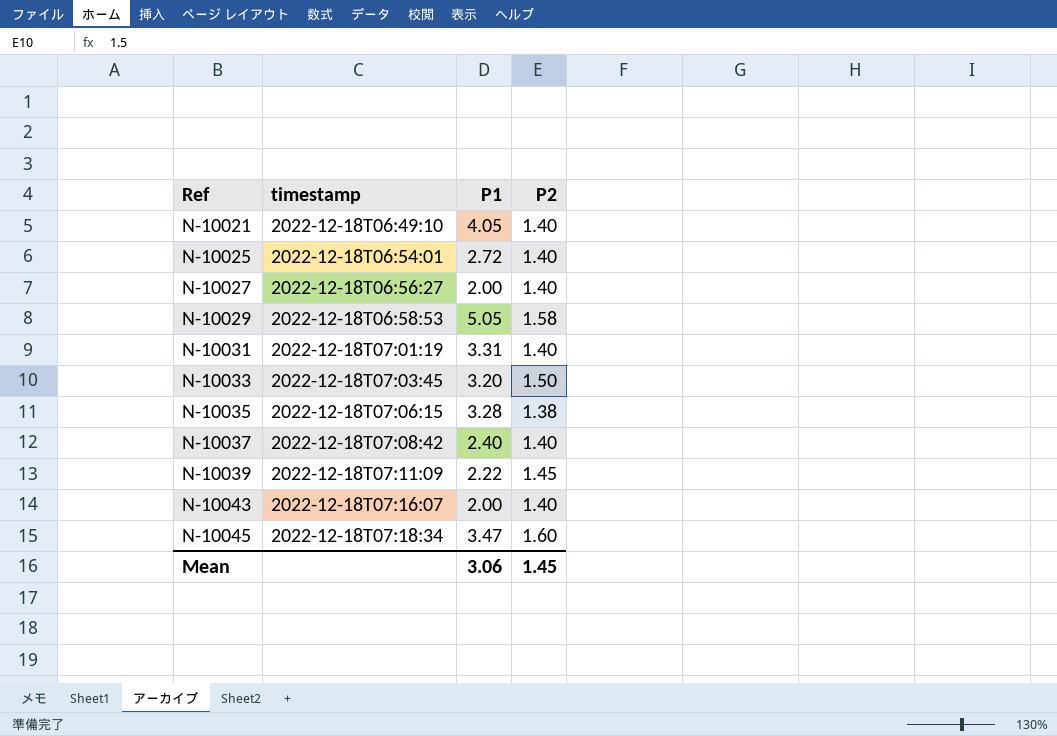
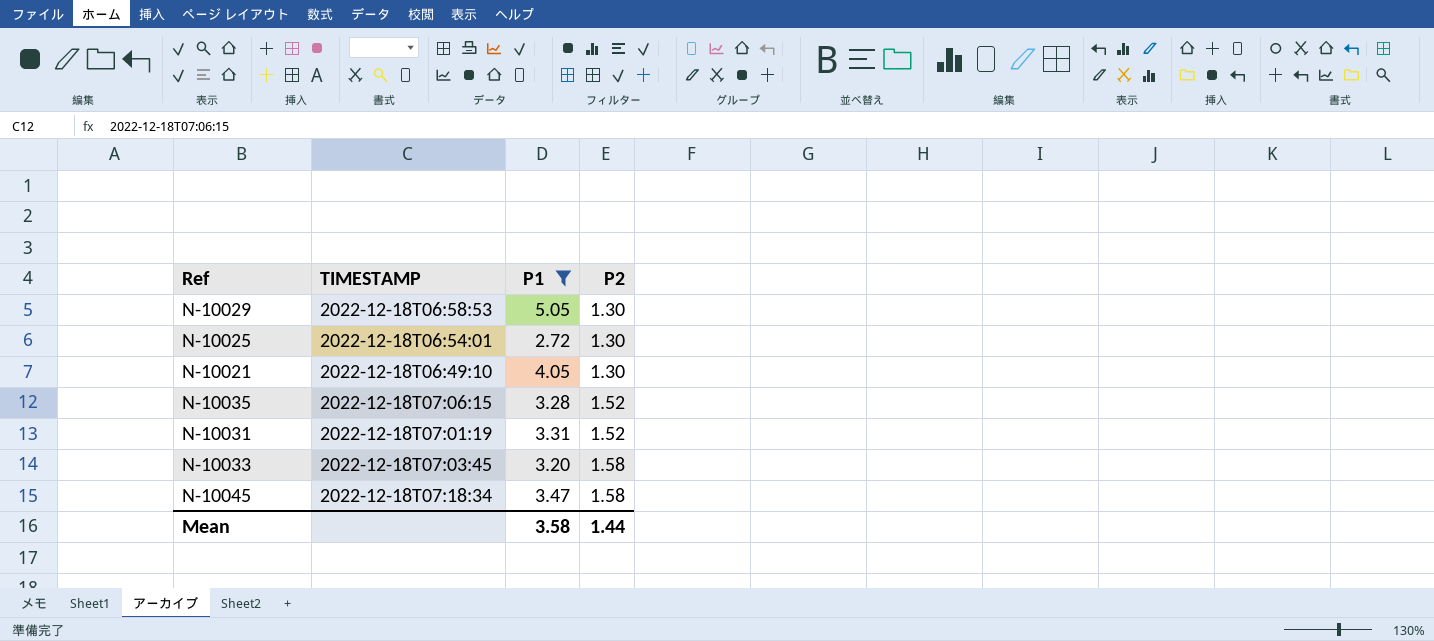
filter: none -> P1 >= 2.72
row order: Ref ascending -> P2 ascending
column name: timestamp -> TIMESTAMP
N-10029 | P2: 1.58 -> 1.30
N-10025 | P2: 1.40 -> 1.30
N-10021 | P2: 1.40 -> 1.30
N-10035 | P2: 1.38 -> 1.52
N-10031 | P2: 1.40 -> 1.52
N-10033 | P2: 1.50 -> 1.58
N-10045 | P2: 1.60 -> 1.58
Mean | P1: 3.06 -> 3.58
Mean | P2: 1.45 -> 1.44

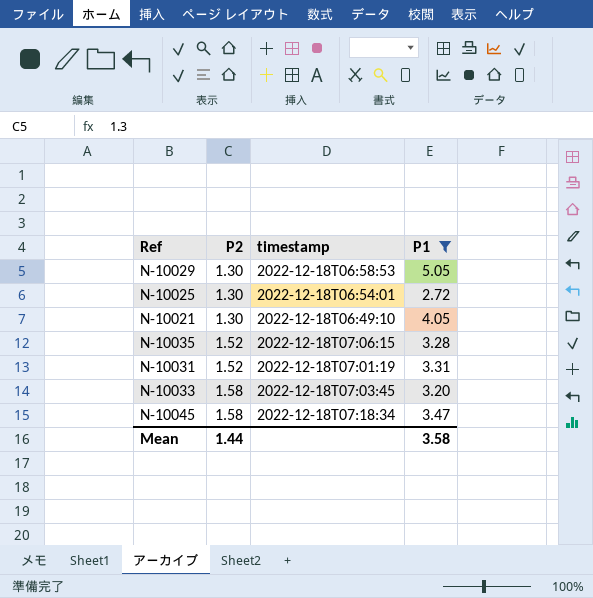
column P2 | position: 4 -> 2
column name: TIMESTAMP -> timestamp

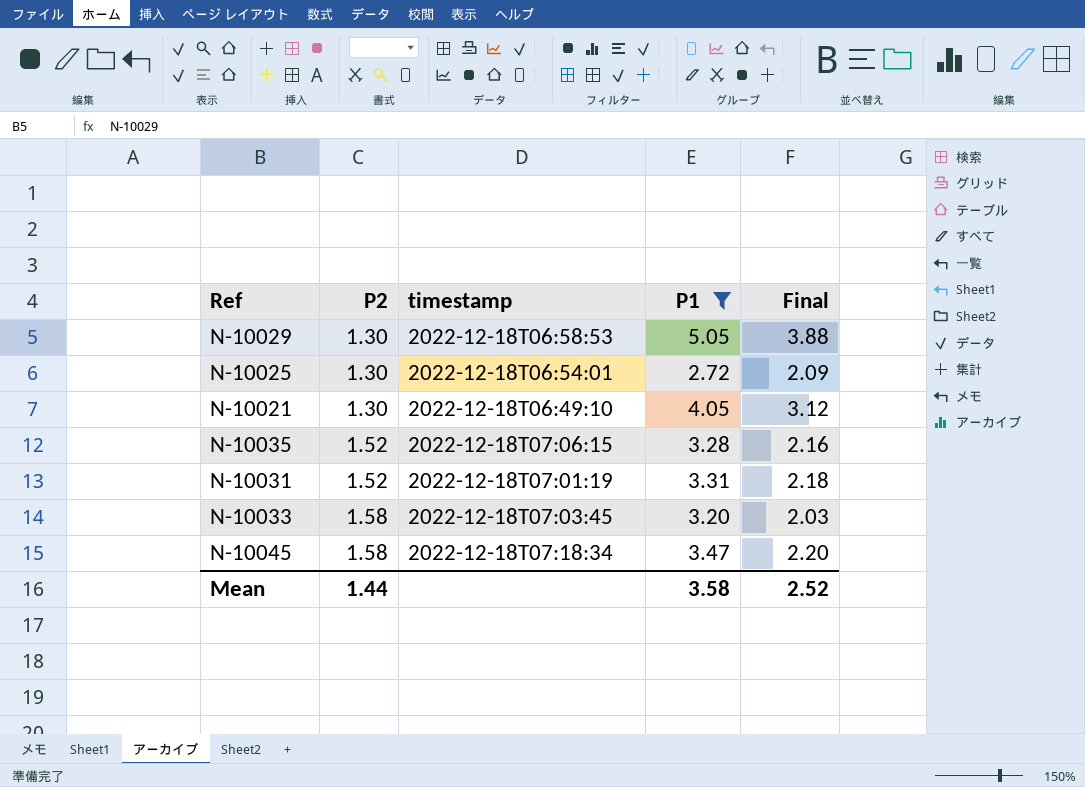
column Final | formula: none -> [P1] / [P2]

